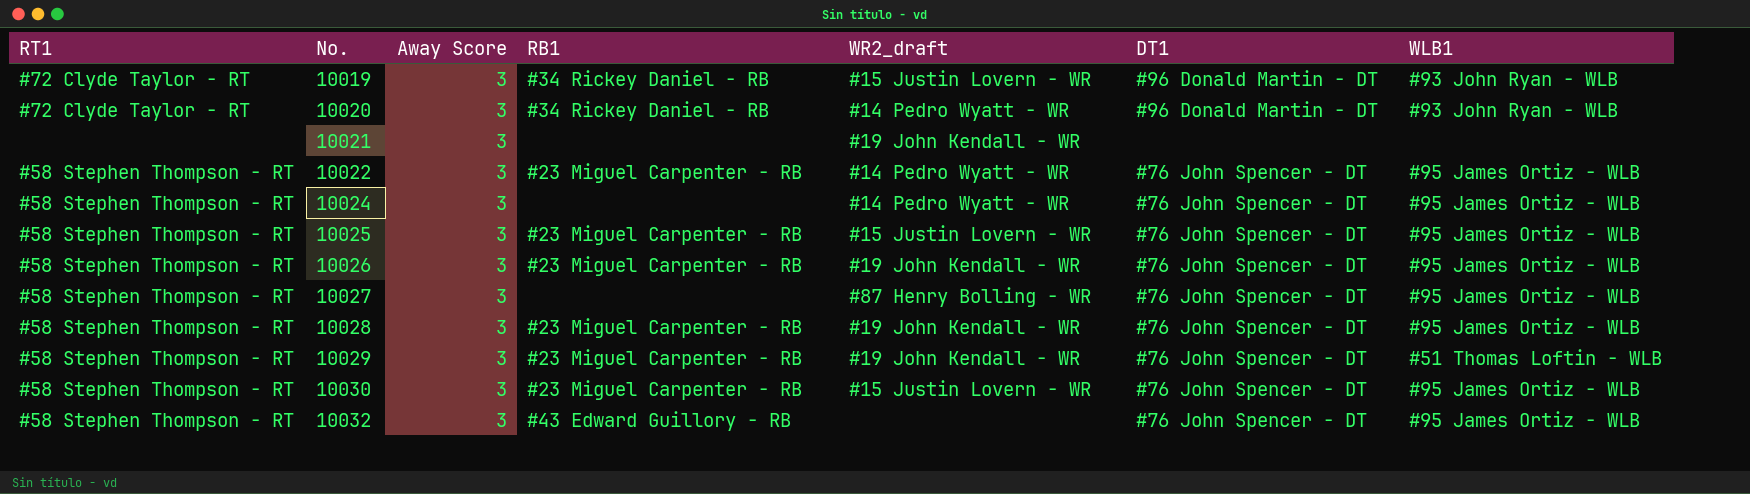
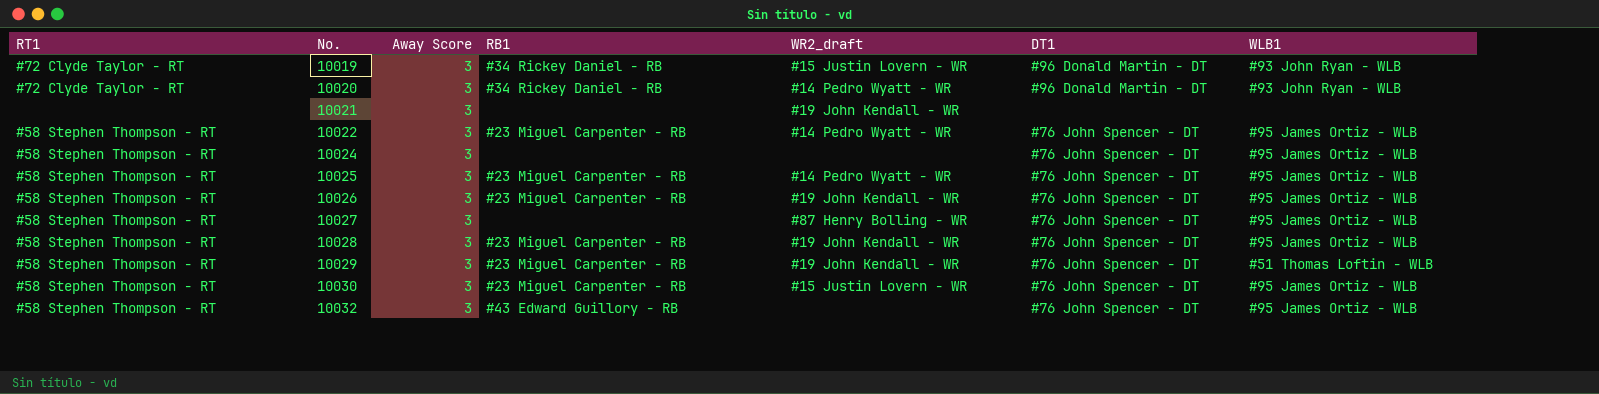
10024 | WR2_draft: #14 Pedro Wyatt - WR -> none
10025 | WR2_draft: #15 Justin Lovern - WR -> #14 Pedro Wyatt - WR

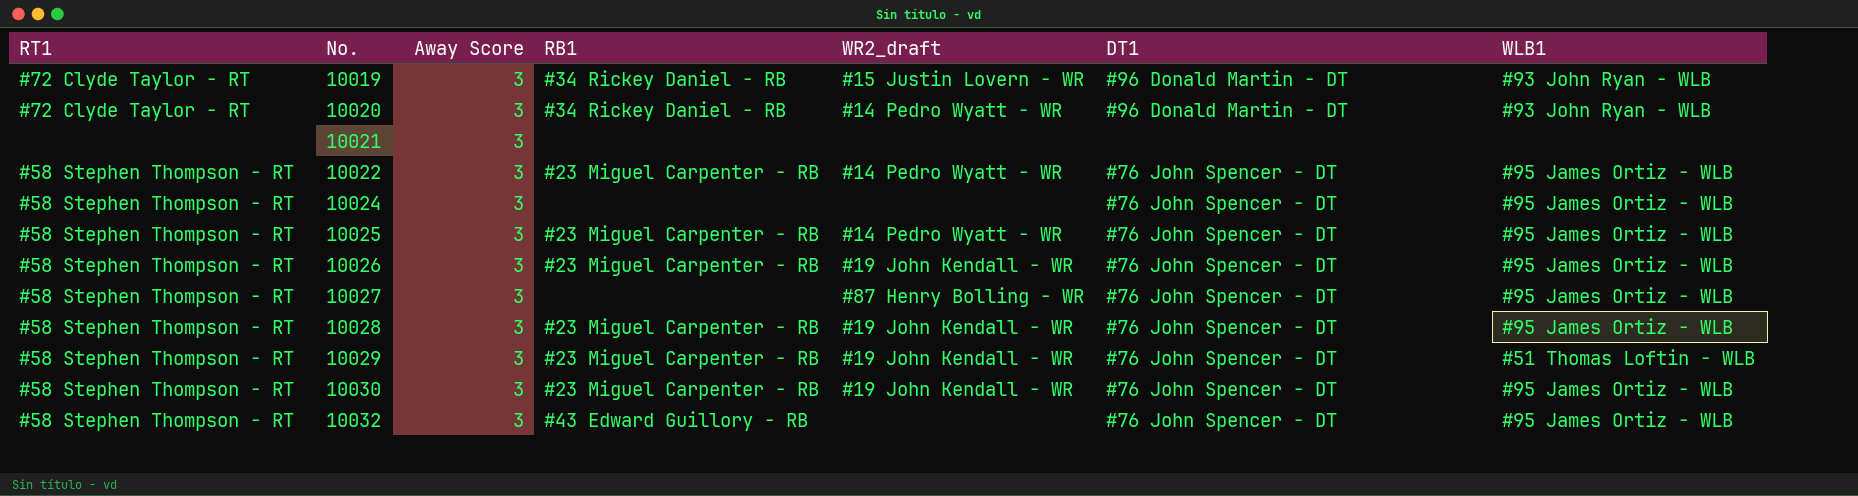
10021 | WR2_draft: #19 John Kendall - WR -> none
10030 | WR2_draft: #15 Justin Lovern - WR -> #19 John Kendall - WR

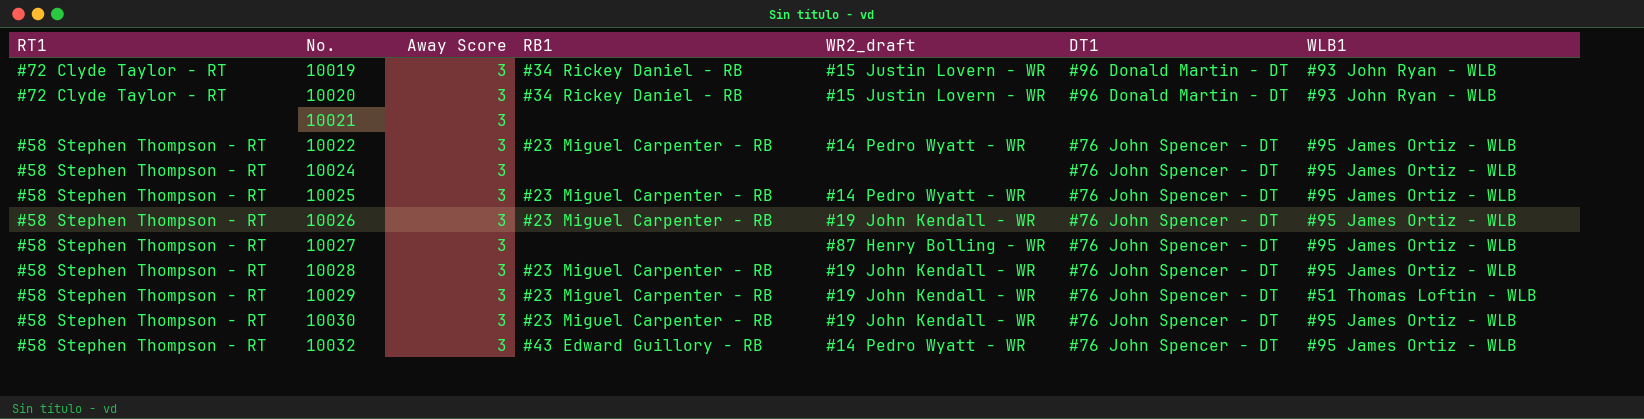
10020 | WR2_draft: #14 Pedro Wyatt - WR -> #15 Justin Lovern - WR
10032 | WR2_draft: none -> #14 Pedro Wyatt - WR

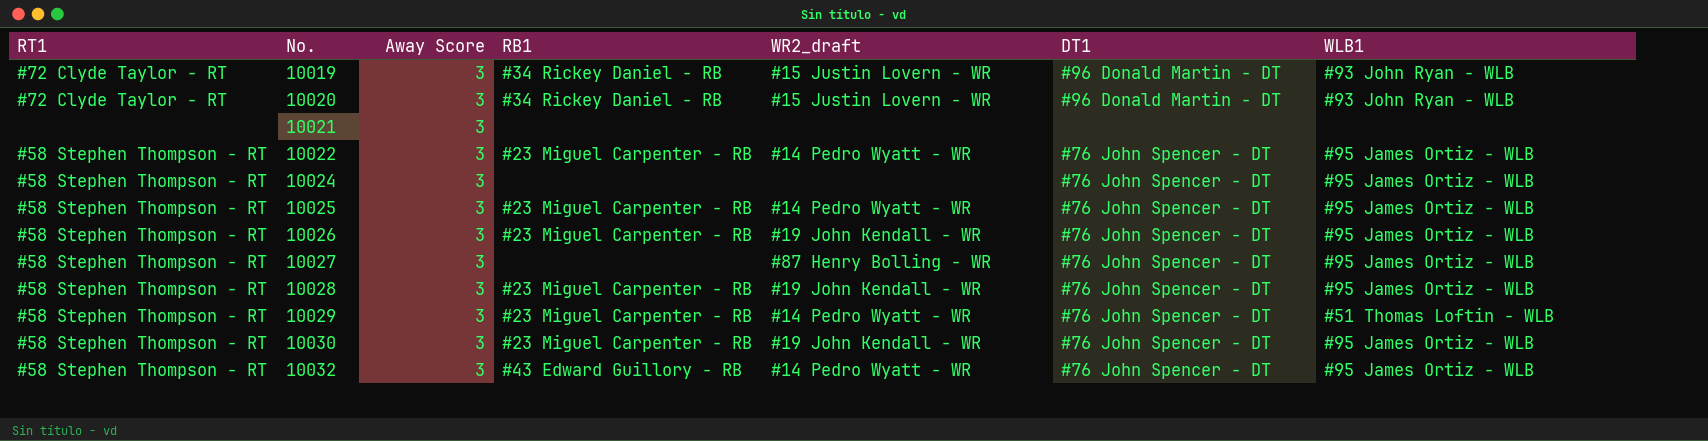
10029 | WR2_draft: #19 John Kendall - WR -> #14 Pedro Wyatt - WR

